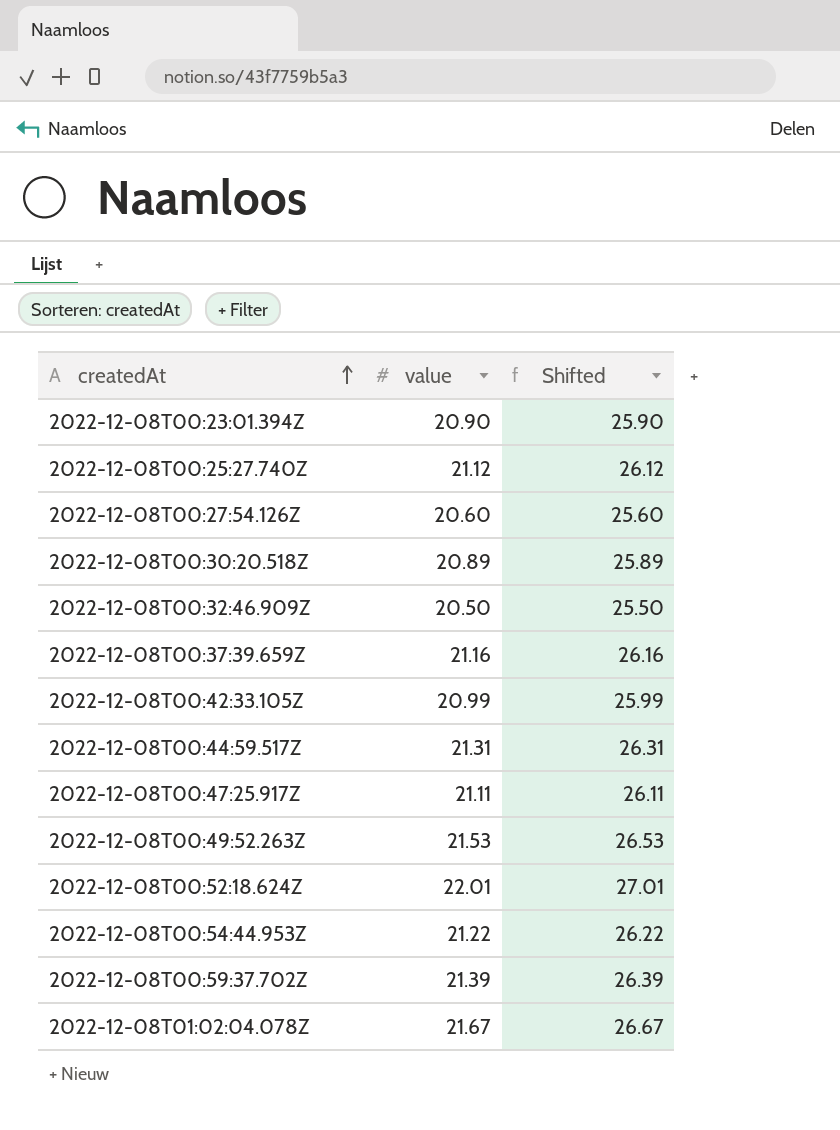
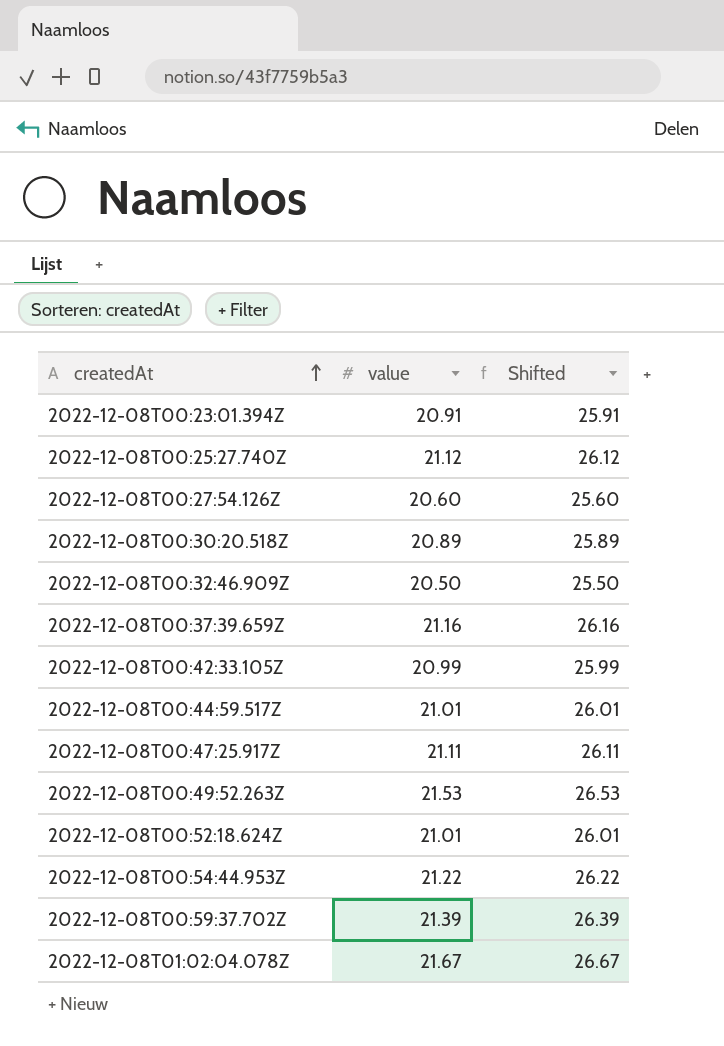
2022-12-08T00:23:01.394Z | value: 20.90 -> 20.91
2022-12-08T00:23:01.394Z | Shifted: 25.90 -> 25.91
2022-12-08T00:44:59.517Z | value: 21.31 -> 21.01
2022-12-08T00:44:59.517Z | Shifted: 26.31 -> 26.01
2022-12-08T00:52:18.624Z | value: 22.01 -> 21.01
2022-12-08T00:52:18.624Z | Shifted: 27.01 -> 26.01

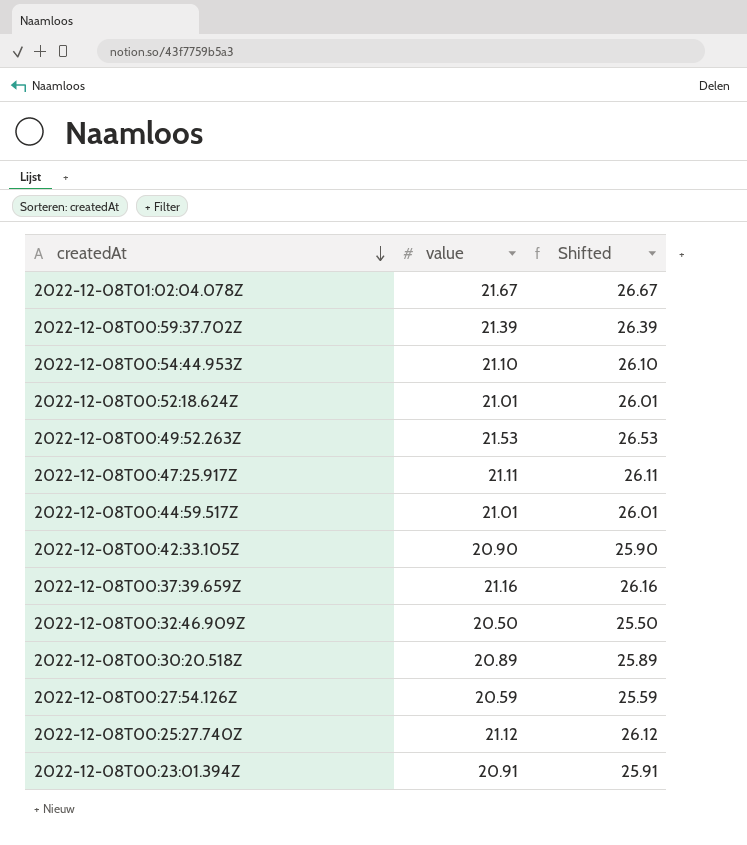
row order: createdAt ascending -> createdAt descending
2022-12-08T00:54:44.953Z | value: 21.22 -> 21.10
2022-12-08T00:54:44.953Z | Shifted: 26.22 -> 26.10
2022-12-08T00:42:33.105Z | value: 20.99 -> 20.90
2022-12-08T00:42:33.105Z | Shifted: 25.99 -> 25.90
2022-12-08T00:27:54.126Z | value: 20.60 -> 20.59
2022-12-08T00:27:54.126Z | Shifted: 25.60 -> 25.59

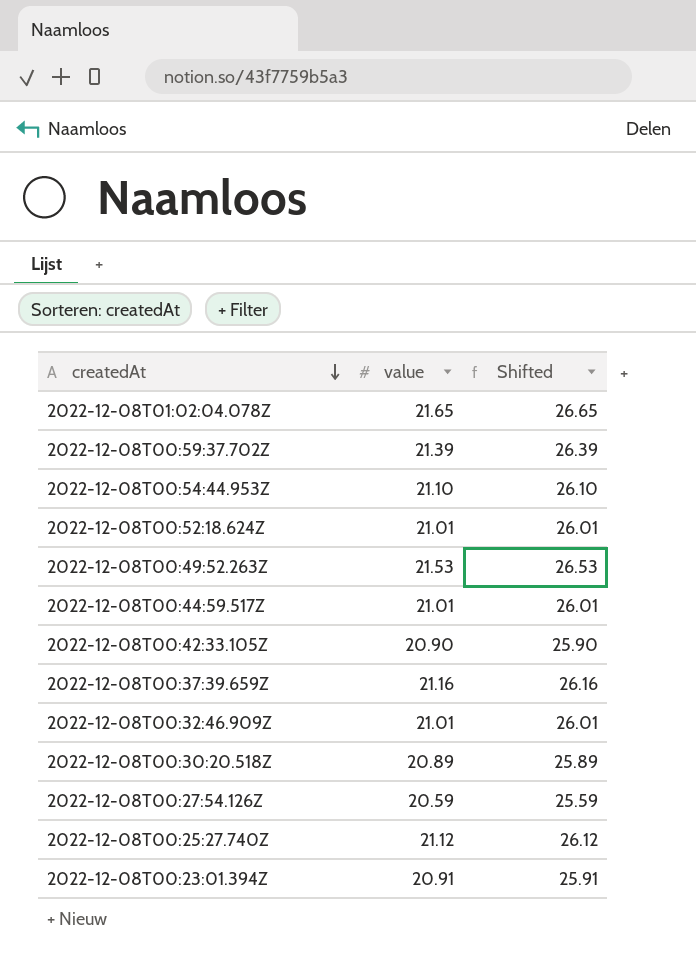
row 2022-12-08T00:47:25.917Z: 21.11 | 26.11 -> none
2022-12-08T01:02:04.078Z | value: 21.67 -> 21.65
2022-12-08T01:02:04.078Z | Shifted: 26.67 -> 26.65
2022-12-08T00:32:46.909Z | value: 20.50 -> 21.01
2022-12-08T00:32:46.909Z | Shifted: 25.50 -> 26.01

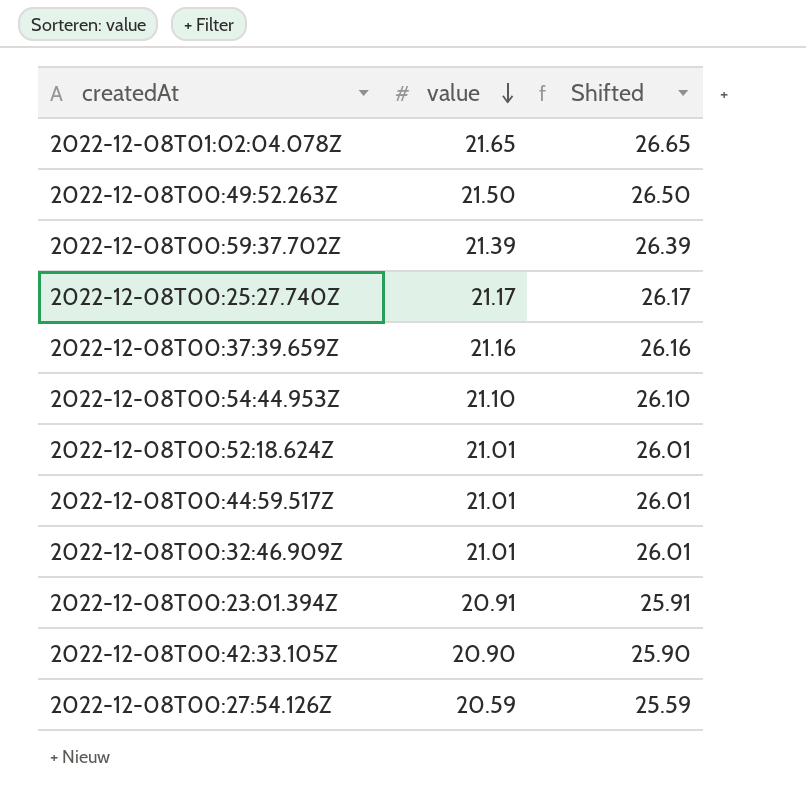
row order: createdAt descending -> value descending
row 2022-12-08T00:30:20.518Z: 20.89 | 25.89 -> none
2022-12-08T00:49:52.263Z | value: 21.53 -> 21.50
2022-12-08T00:49:52.263Z | Shifted: 26.53 -> 26.50
2022-12-08T00:25:27.740Z | value: 21.12 -> 21.17
2022-12-08T00:25:27.740Z | Shifted: 26.12 -> 26.17

